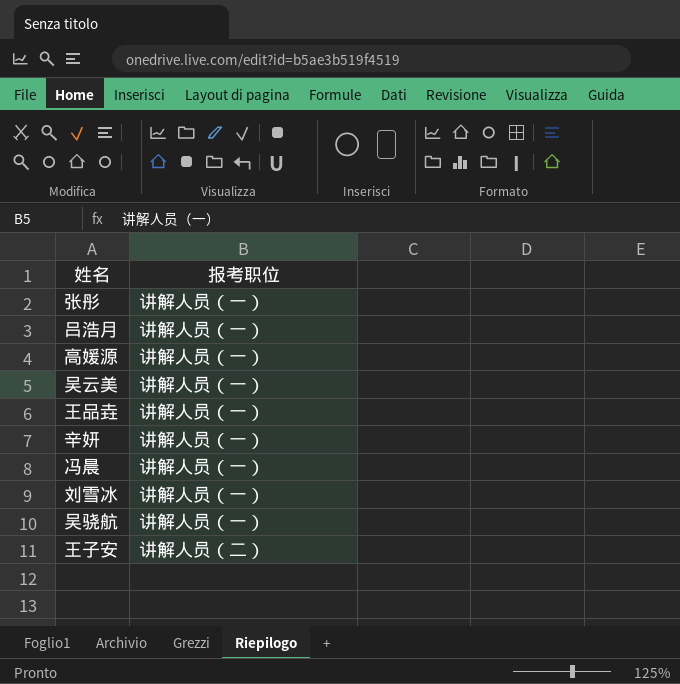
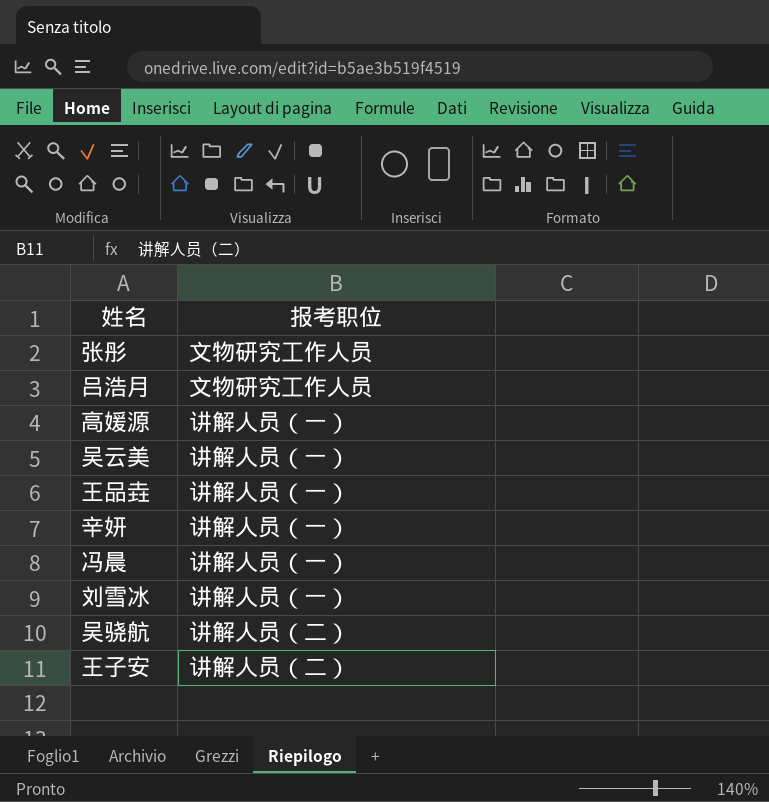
张彤 | 报考职位: 讲解人员（一） -> 文物研究工作人员
吕浩月 | 报考职位: 讲解人员（一） -> 文物研究工作人员
吴骁航 | 报考职位: 讲解人员（一） -> 讲解人员（二）

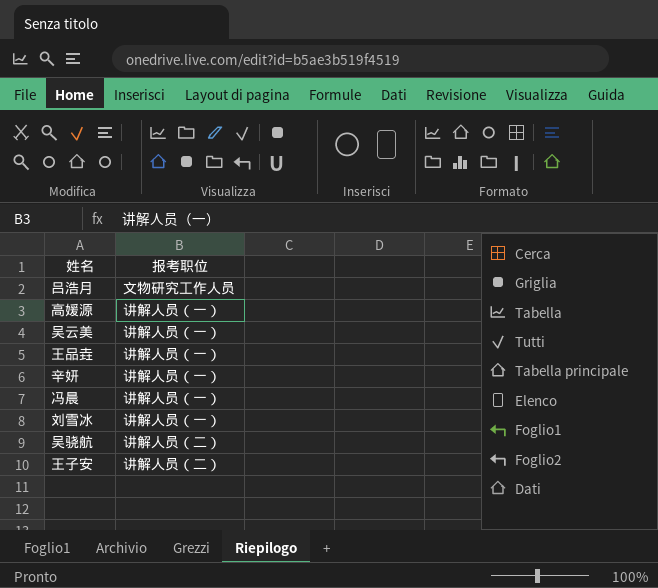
row 张彤: 文物研究工作人员 -> none

